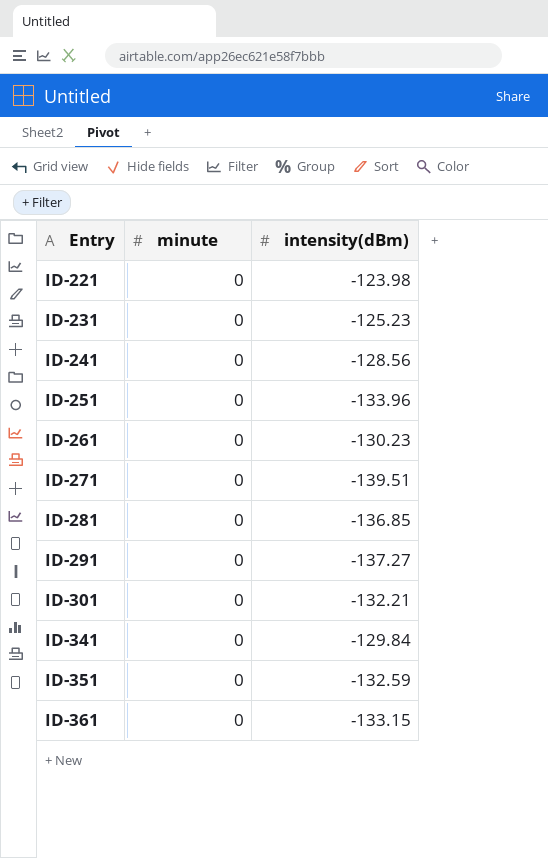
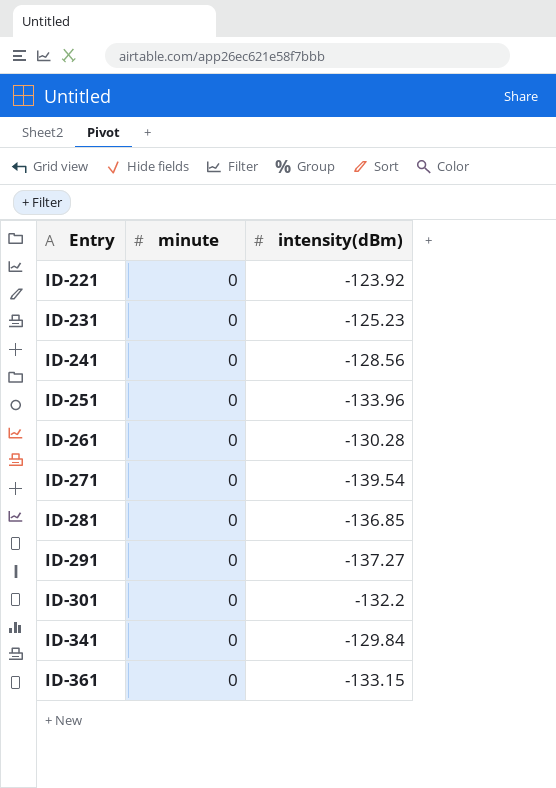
row ID-351: 0 | -132.59 -> none
ID-221 | intensity(dBm): -123.98 -> -123.92
ID-261 | intensity(dBm): -130.23 -> -130.28
ID-271 | intensity(dBm): -139.51 -> -139.54
ID-301 | intensity(dBm): -132.21 -> -132.2

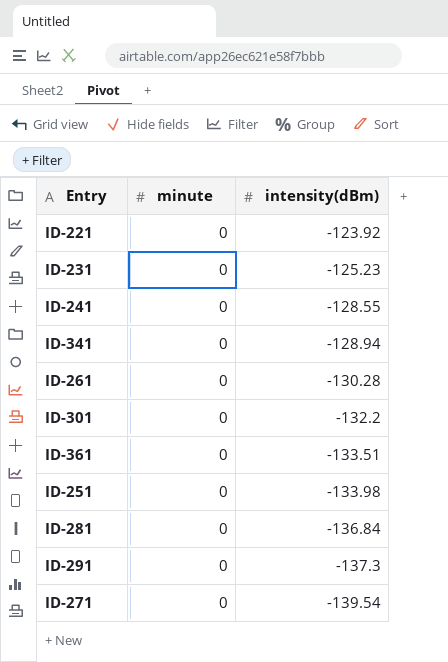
row order: Entry ascending -> intensity(dBm) descending
ID-241 | intensity(dBm): -128.56 -> -128.55
ID-341 | intensity(dBm): -129.84 -> -128.94
ID-361 | intensity(dBm): -133.15 -> -133.51
ID-251 | intensity(dBm): -133.96 -> -133.98
ID-281 | intensity(dBm): -136.85 -> -136.84
ID-291 | intensity(dBm): -137.27 -> -137.3

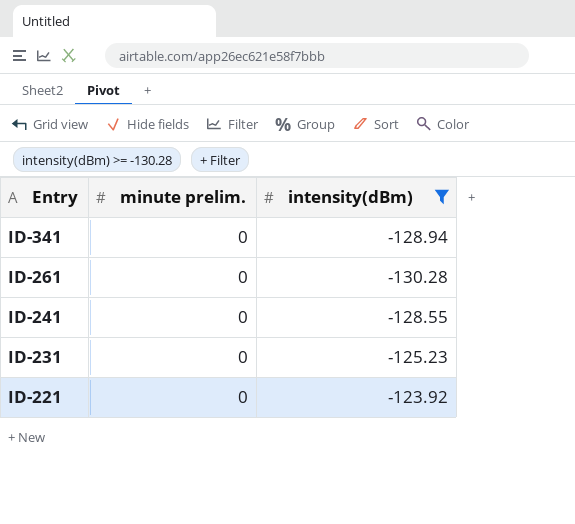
filter: none -> intensity(dBm) >= -130.28
row order: intensity(dBm) descending -> Entry descending
column name: minute -> minute prelim.

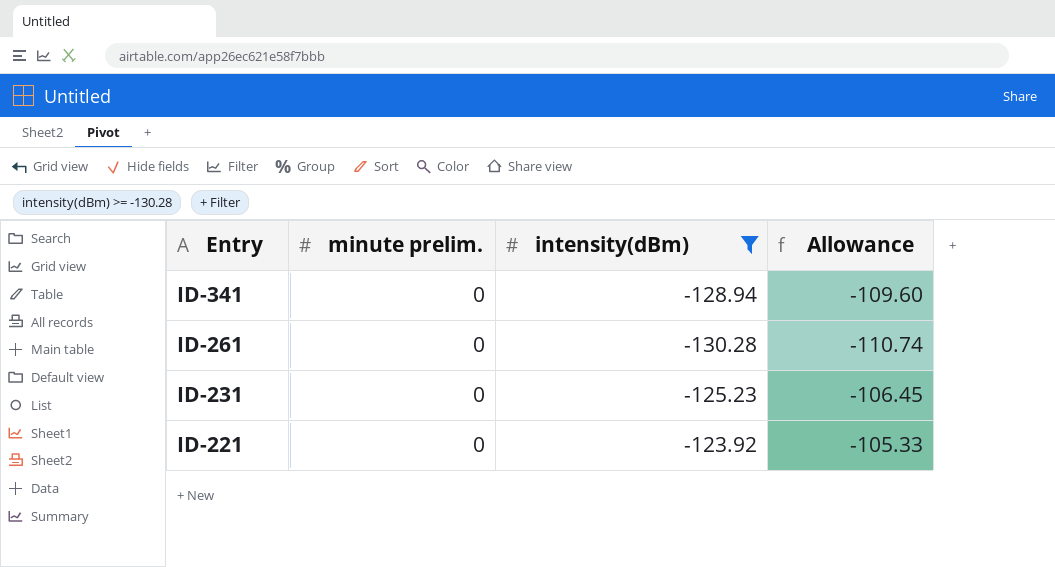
column Allowance | formula: none -> [intensity(dBm)] * 0.85
row ID-241: 0 | -128.55 -> none

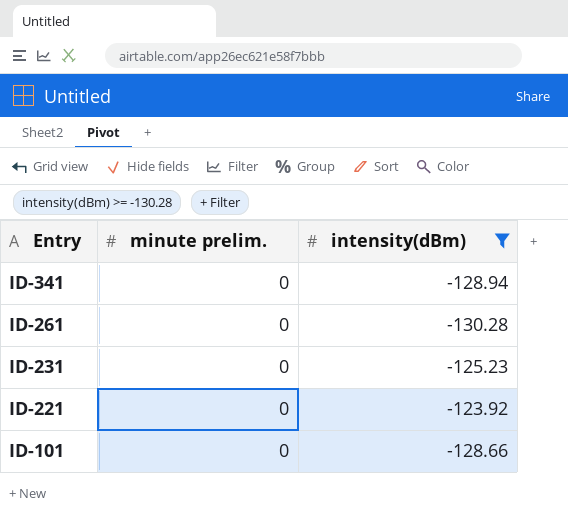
column Allowance | formula: [intensity(dBm)] * 0.85 -> none
row ID-101: none -> 0 | -128.66

